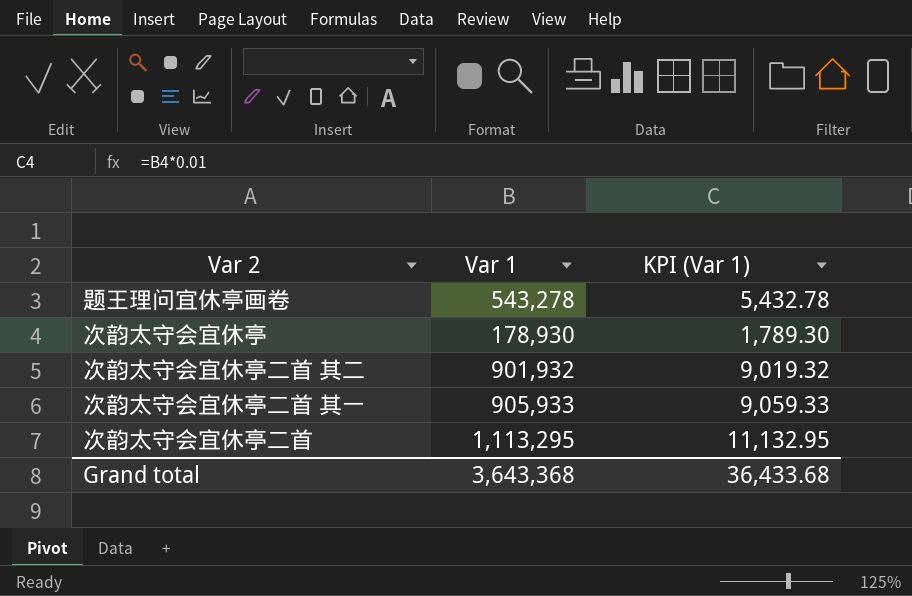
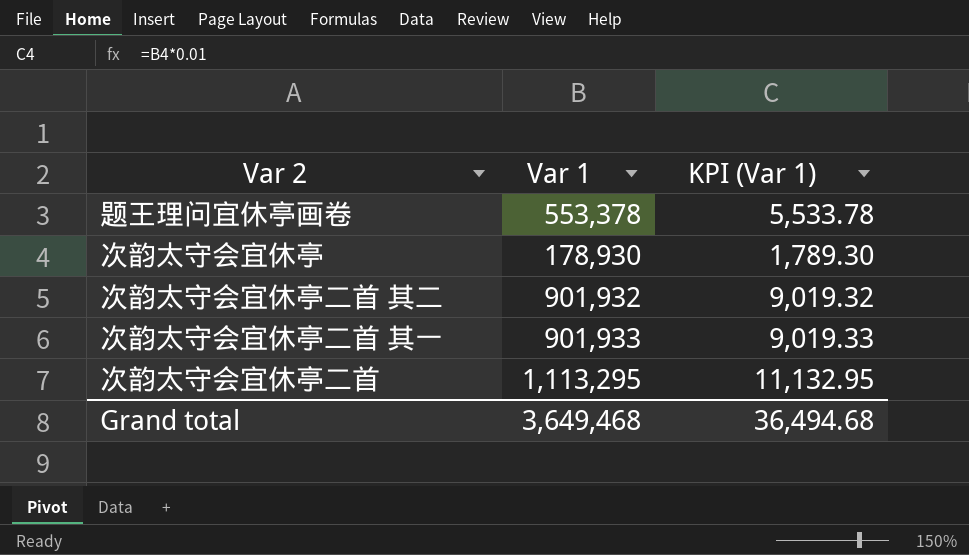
题王理问宜休亭画卷 | Var 1: 543,278 -> 553,378
题王理问宜休亭画卷 | KPI (Var 1): 5,432.78 -> 5,533.78
次韵太守会宜休亭二首 其一 | Var 1: 905,933 -> 901,933
次韵太守会宜休亭二首 其一 | KPI (Var 1): 9,059.33 -> 9,019.33
Grand total | Var 1: 3,643,368 -> 3,649,468
Grand total | KPI (Var 1): 36,433.68 -> 36,494.68

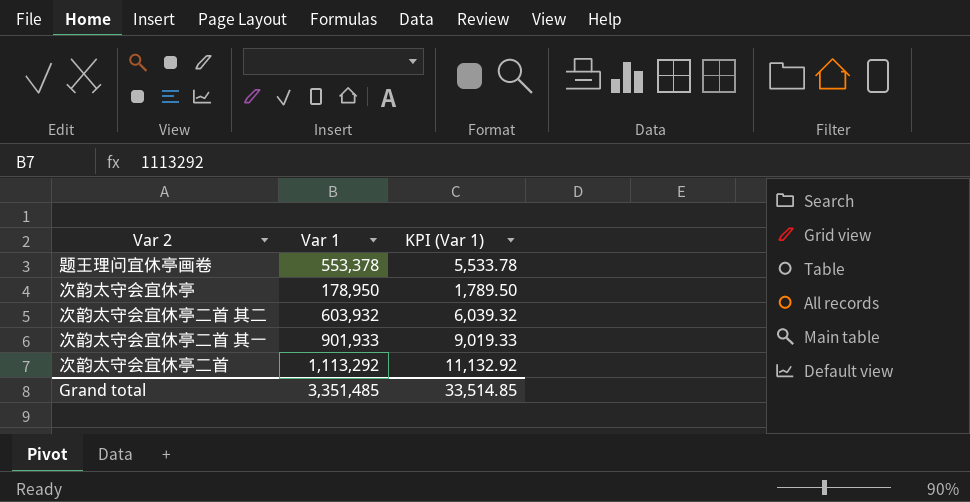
次韵太守会宜休亭 | Var 1: 178,930 -> 178,950
次韵太守会宜休亭 | KPI (Var 1): 1,789.30 -> 1,789.50
次韵太守会宜休亭二首 其二 | Var 1: 901,932 -> 603,932
次韵太守会宜休亭二首 其二 | KPI (Var 1): 9,019.32 -> 6,039.32
次韵太守会宜休亭二首 | Var 1: 1,113,295 -> 1,113,292
次韵太守会宜休亭二首 | KPI (Var 1): 11,132.95 -> 11,132.92
Grand total | Var 1: 3,649,468 -> 3,351,485
Grand total | KPI (Var 1): 36,494.68 -> 33,514.85

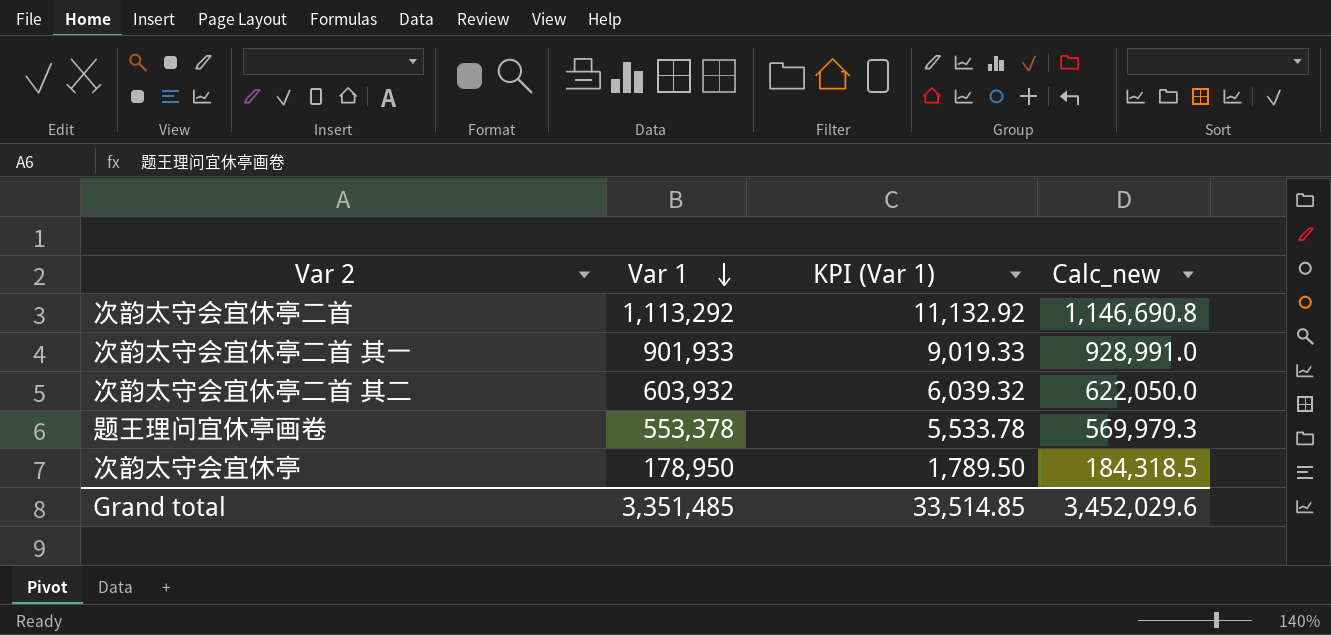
row order: none -> Var 1 descending
column Calc_new | formula: none -> [Var 1] * 1.03

